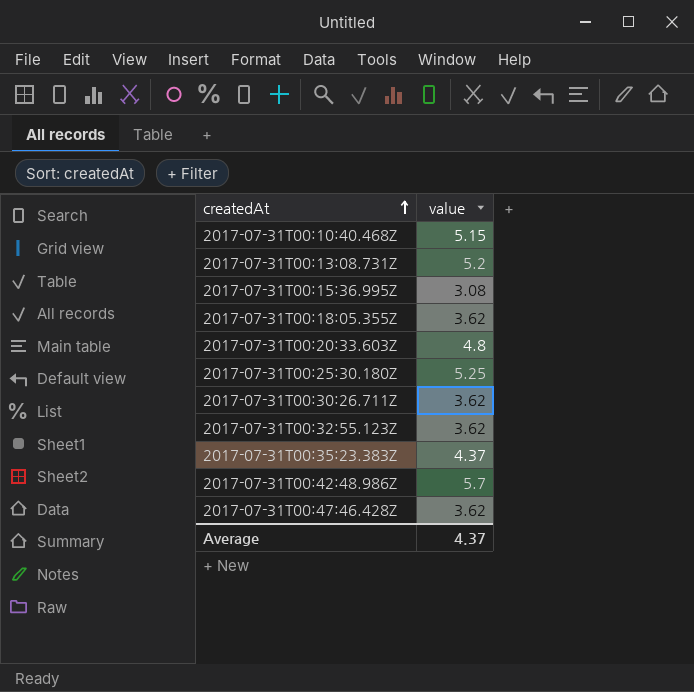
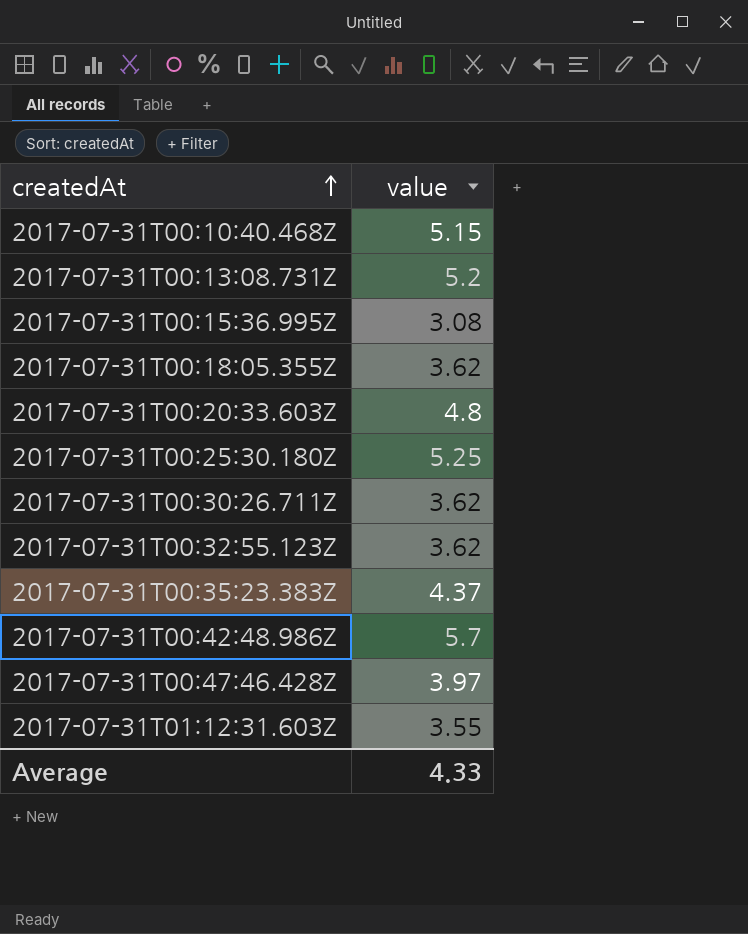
2017-07-31T00:47:46.428Z | value: 3.62 -> 3.97
row 2017-07-31T01:12:31.603Z: none -> 3.55
Average | value: 4.37 -> 4.33

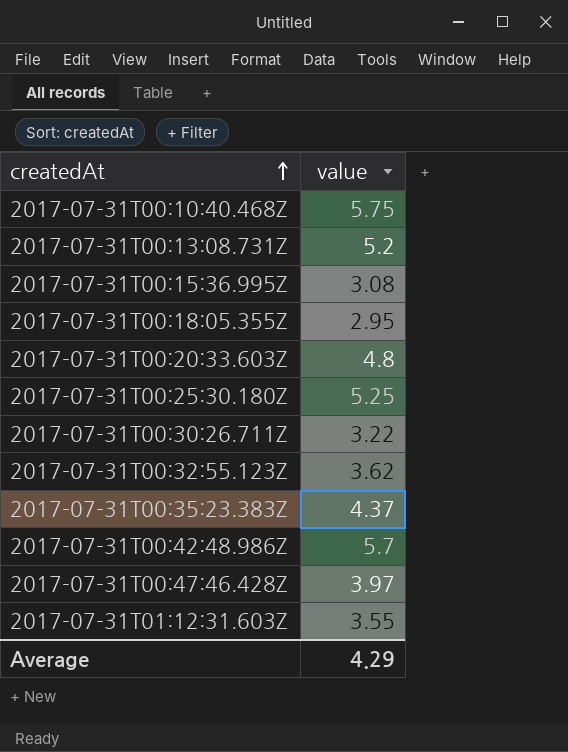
2017-07-31T00:10:40.468Z | value: 5.15 -> 5.75
2017-07-31T00:18:05.355Z | value: 3.62 -> 2.95
2017-07-31T00:30:26.711Z | value: 3.62 -> 3.22
Average | value: 4.33 -> 4.29

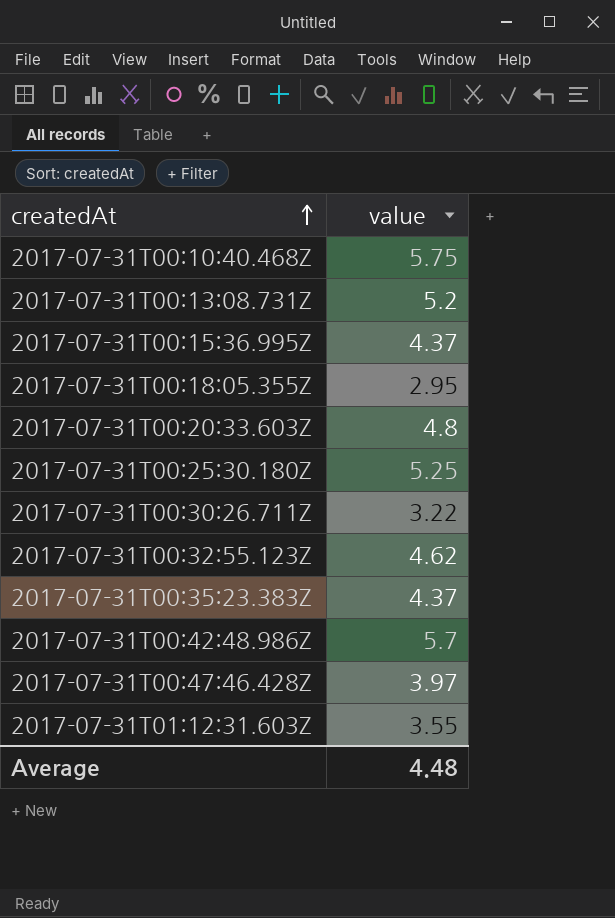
2017-07-31T00:15:36.995Z | value: 3.08 -> 4.37
2017-07-31T00:32:55.123Z | value: 3.62 -> 4.62
Average | value: 4.29 -> 4.48

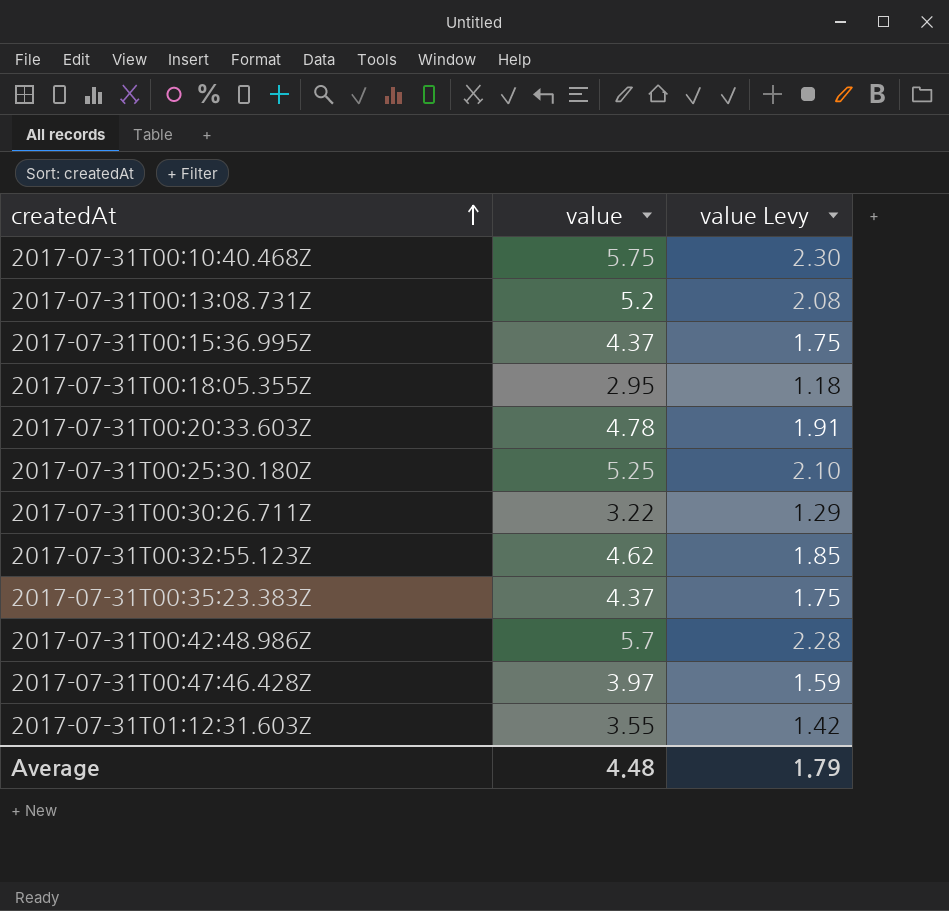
column value Levy | formula: none -> [value] * 0.4
2017-07-31T00:20:33.603Z | value: 4.8 -> 4.78

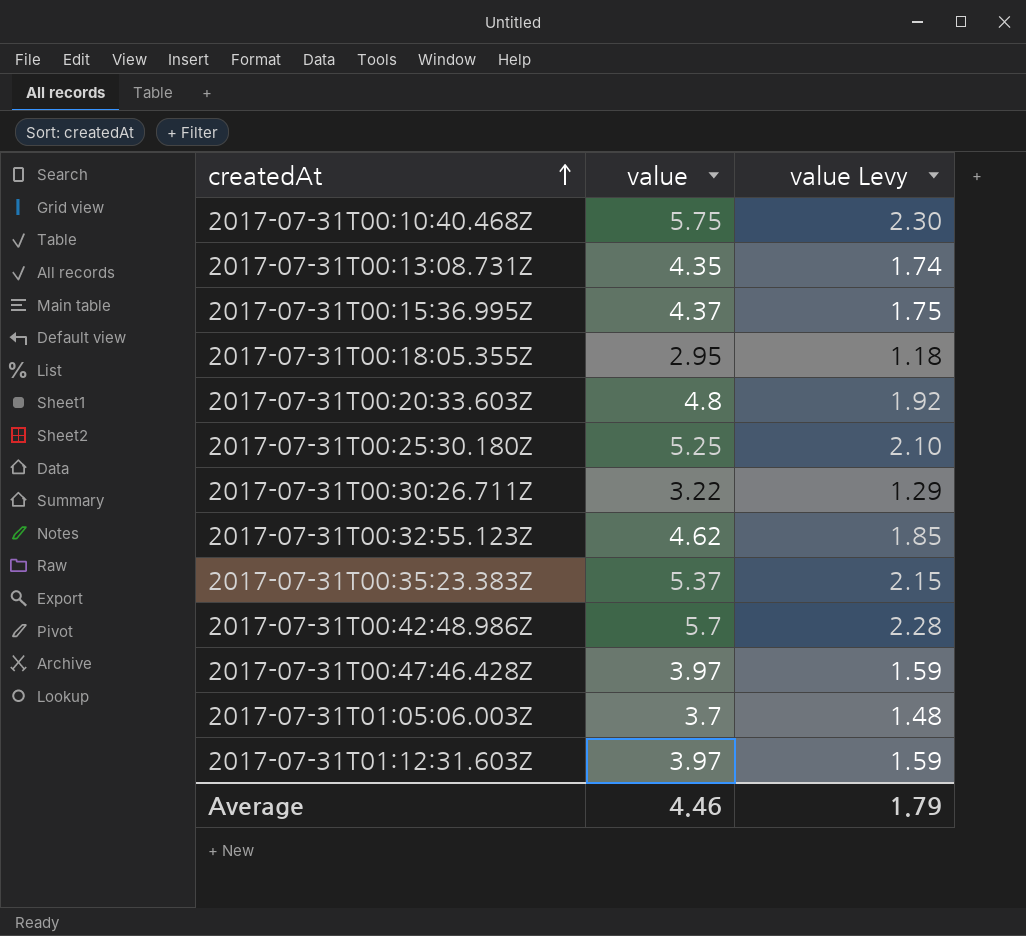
2017-07-31T00:13:08.731Z | value: 5.2 -> 4.35
2017-07-31T00:13:08.731Z | value Levy: 2.08 -> 1.74
2017-07-31T00:20:33.603Z | value: 4.78 -> 4.8
2017-07-31T00:20:33.603Z | value Levy: 1.91 -> 1.92
2017-07-31T00:35:23.383Z | value: 4.37 -> 5.37
2017-07-31T00:35:23.383Z | value Levy: 1.75 -> 2.15
row 2017-07-31T01:05:06.003Z: none -> 3.7 | 1.48
2017-07-31T01:12:31.603Z | value: 3.55 -> 3.97
2017-07-31T01:12:31.603Z | value Levy: 1.42 -> 1.59
Average | value: 4.48 -> 4.46

